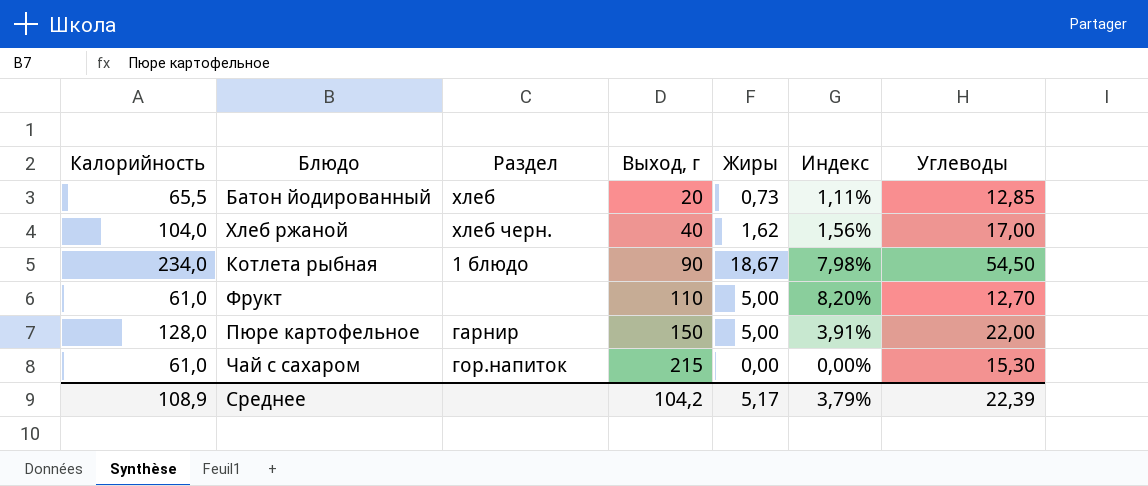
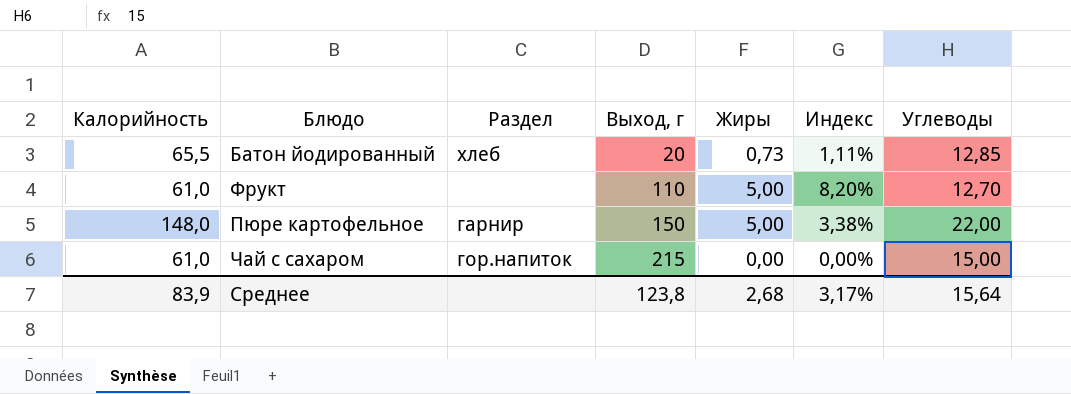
row Хлеб ржаной: 104,0 | хлеб черн. | 40 | 1,62 | 1,56% | 17,00 -> none
row Котлета рыбная: 234,0 | 1 блюдо | 90 | 18,67 | 7,98% | 54,50 -> none
Пюре картофельное | Калорийность: 128,0 -> 148,0
Пюре картофельное | Индекс: 3,91% -> 3,38%
Чай с сахаром | Углеводы: 15,30 -> 15,00
Среднее | Калорийность: 108,9 -> 83,9
Среднее | Выход, г: 104,2 -> 123,8
Среднее | Жиры: 5,17 -> 2,68
Среднее | Индекс: 3,79% -> 3,17%
Среднее | Углеводы: 22,39 -> 15,64

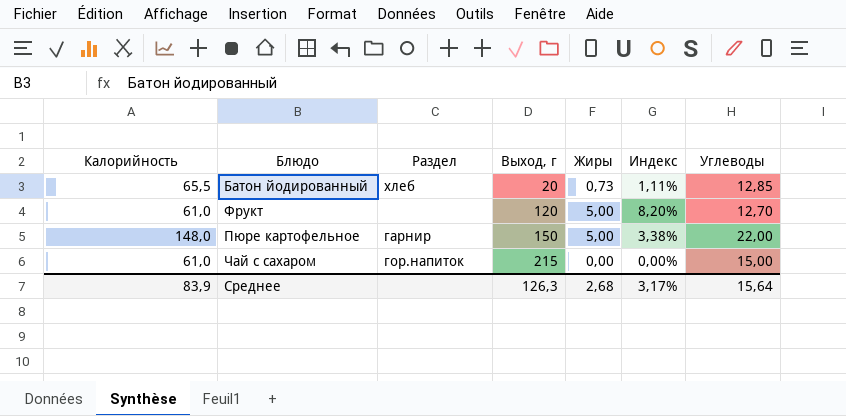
Фрукт | Выход, г: 110 -> 120
Среднее | Выход, г: 123,8 -> 126,3

